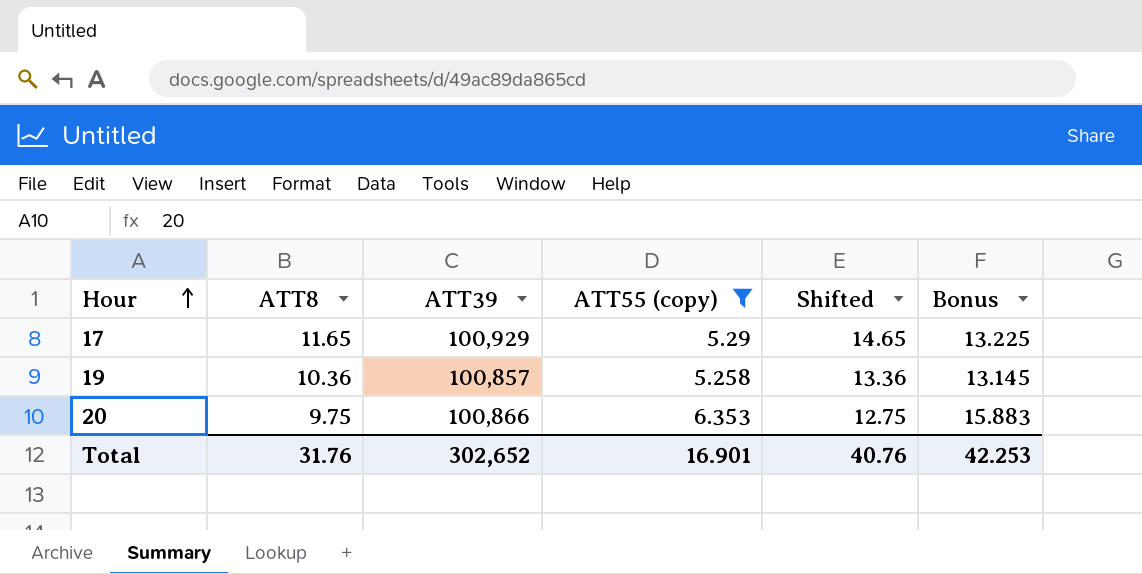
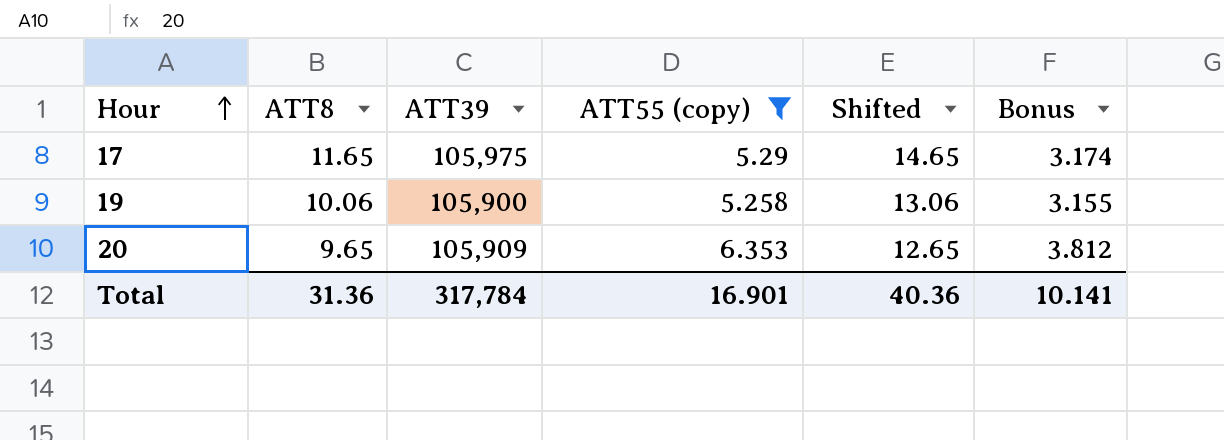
column Bonus | formula: [ATT55 (copy)] * 2.5 -> [ATT55 (copy)] * 0.6
17 | ATT39: 100,929 -> 105,975
19 | ATT8: 10.36 -> 10.06
19 | ATT39: 100,857 -> 105,900
19 | Shifted: 13.36 -> 13.06
20 | ATT8: 9.75 -> 9.65
20 | ATT39: 100,866 -> 105,909
20 | Shifted: 12.75 -> 12.65
Total | ATT8: 31.76 -> 31.36
Total | ATT39: 302,652 -> 317,784
Total | Shifted: 40.76 -> 40.36
Total | Bonus: 42.253 -> 10.141

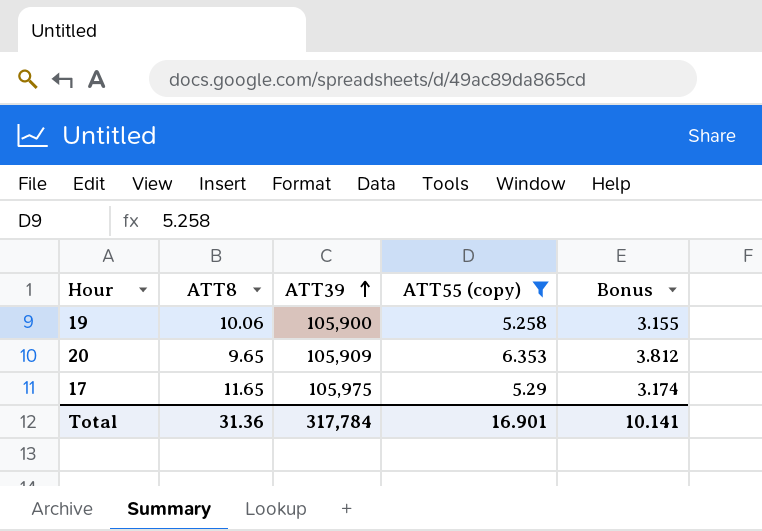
row order: Hour ascending -> ATT39 ascending
column Shifted | formula: [ATT8] + 3 -> none

